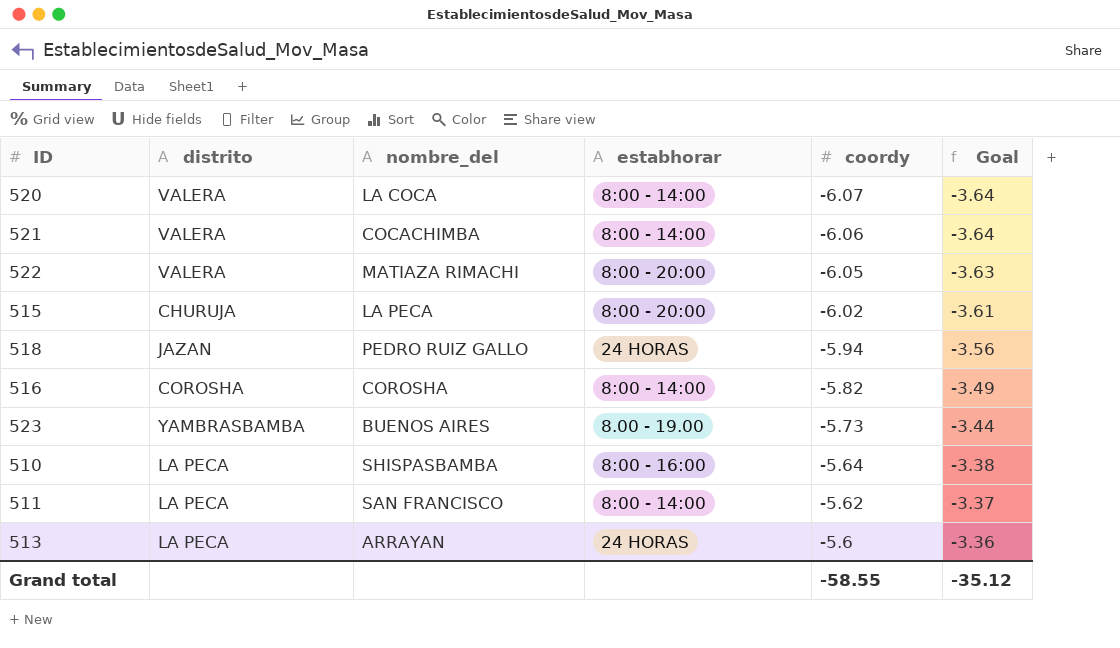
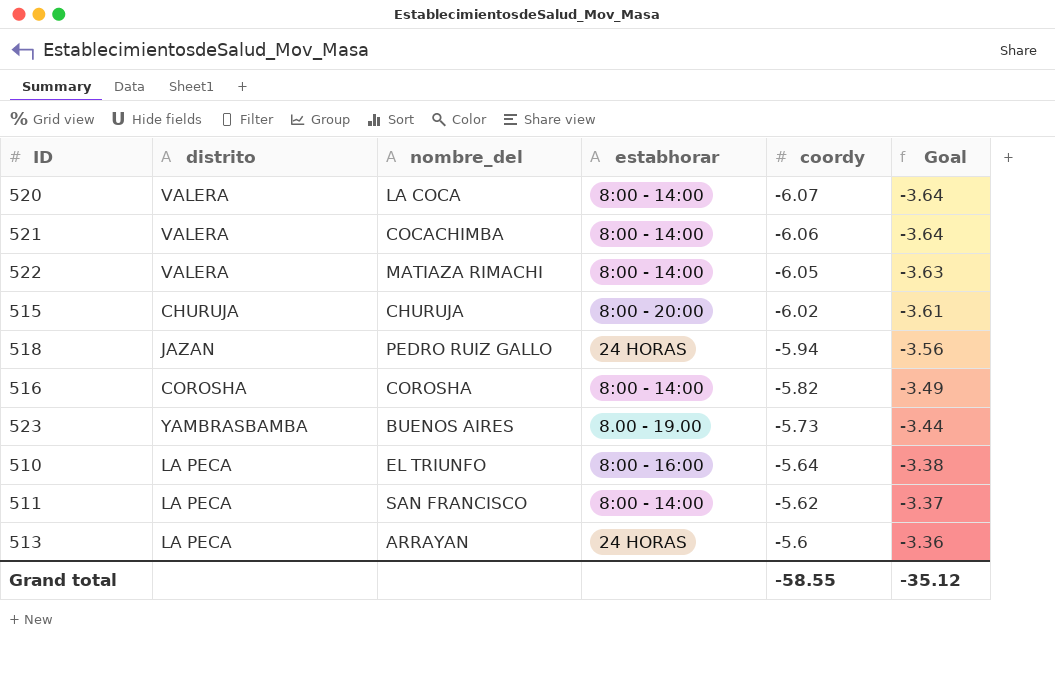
522 | estabhorar: 8:00 - 20:00 -> 8:00 - 14:00
515 | nombre_del: LA PECA -> CHURUJA
510 | nombre_del: SHISPASBAMBA -> EL TRIUNFO

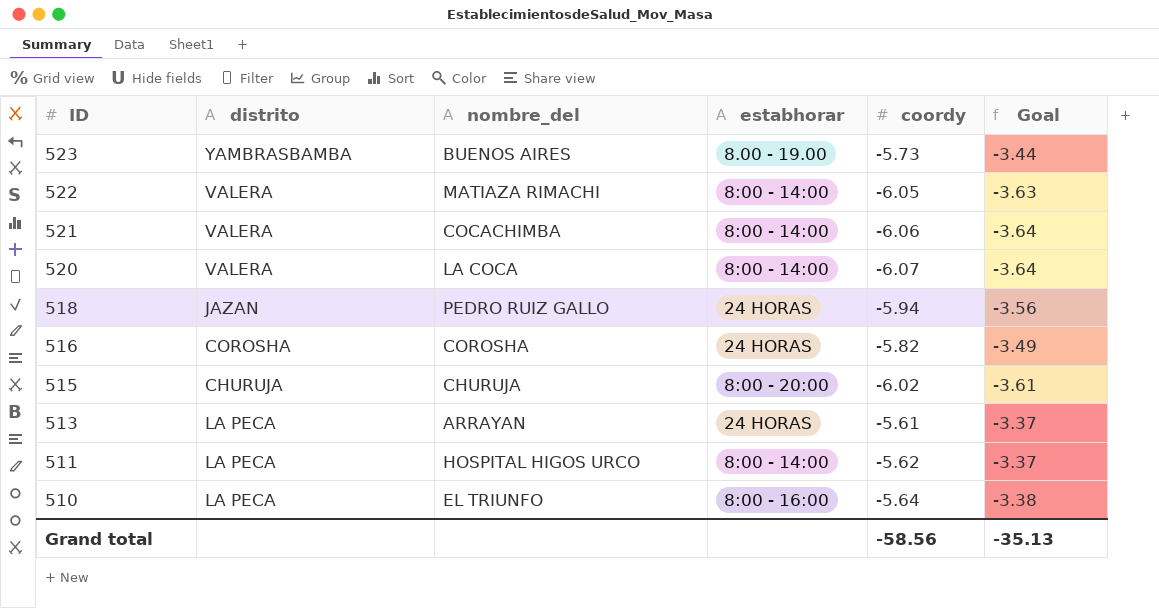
row order: coordy ascending -> ID descending
516 | estabhorar: 8:00 - 14:00 -> 24 HORAS
513 | coordy: -5.6 -> -5.61
513 | Goal: -3.36 -> -3.37
511 | nombre_del: SAN FRANCISCO -> HOSPITAL HIGOS URCO
Grand total | coordy: -58.55 -> -58.56
Grand total | Goal: -35.12 -> -35.13

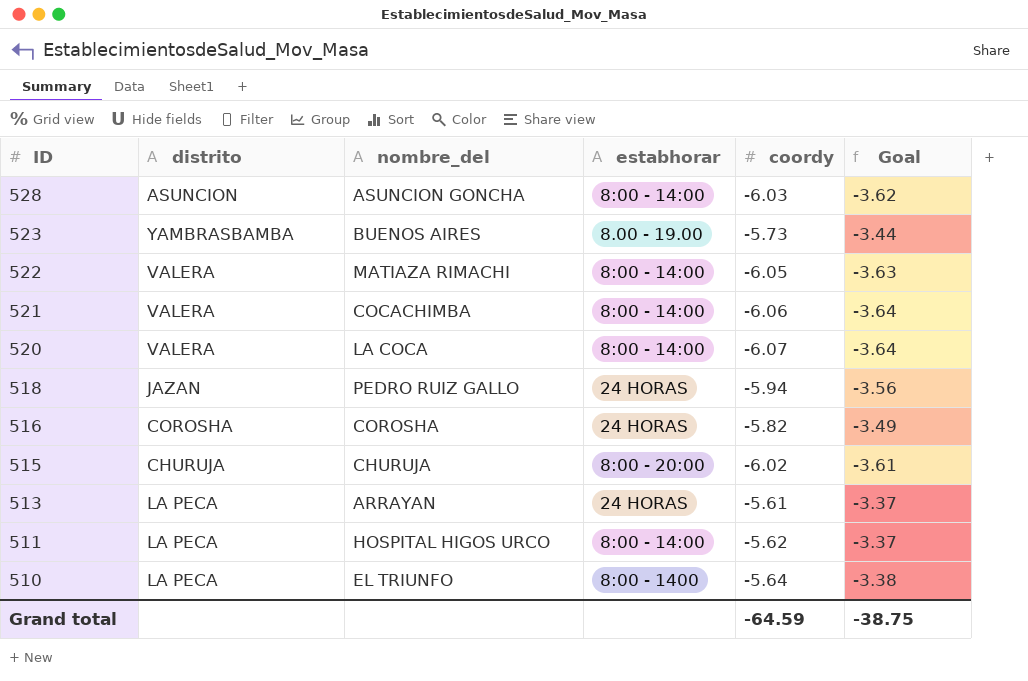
row 528: none -> ASUNCION | ASUNCION GONCHA | 8:00 - 14:00 | -6.03 | -3.62
510 | estabhorar: 8:00 - 16:00 -> 8:00 - 1400
Grand total | coordy: -58.56 -> -64.59
Grand total | Goal: -35.13 -> -38.75

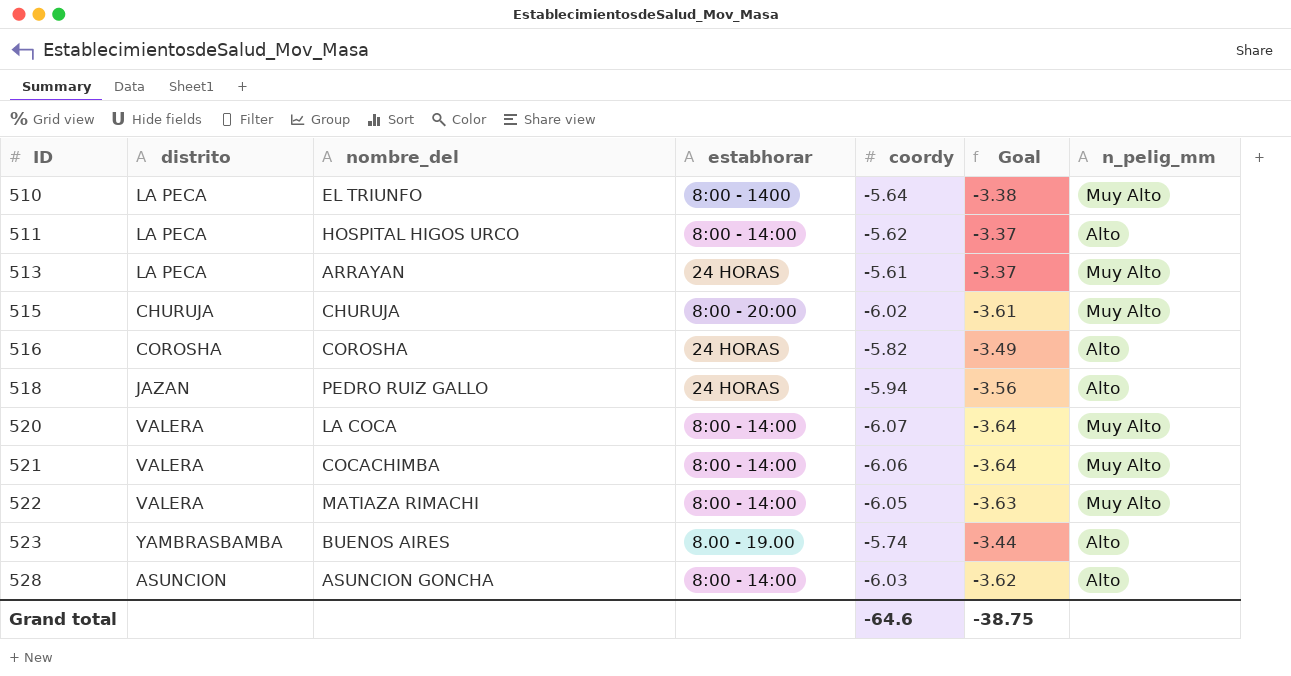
row order: ID descending -> ID ascending
column n_pelig_mm | position: none -> 7
523 | coordy: -5.73 -> -5.74
Grand total | coordy: -64.59 -> -64.6

